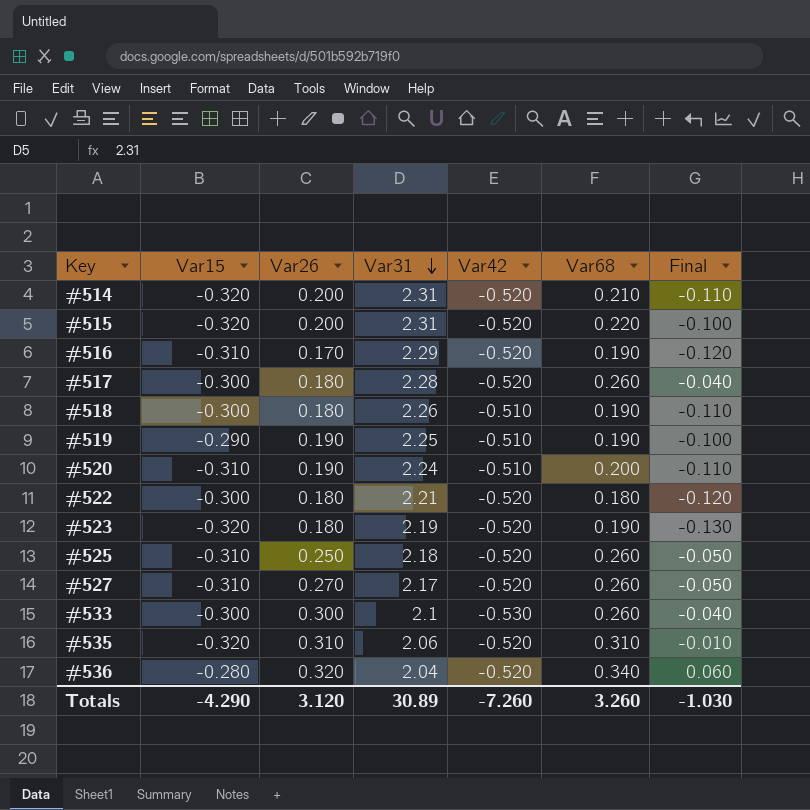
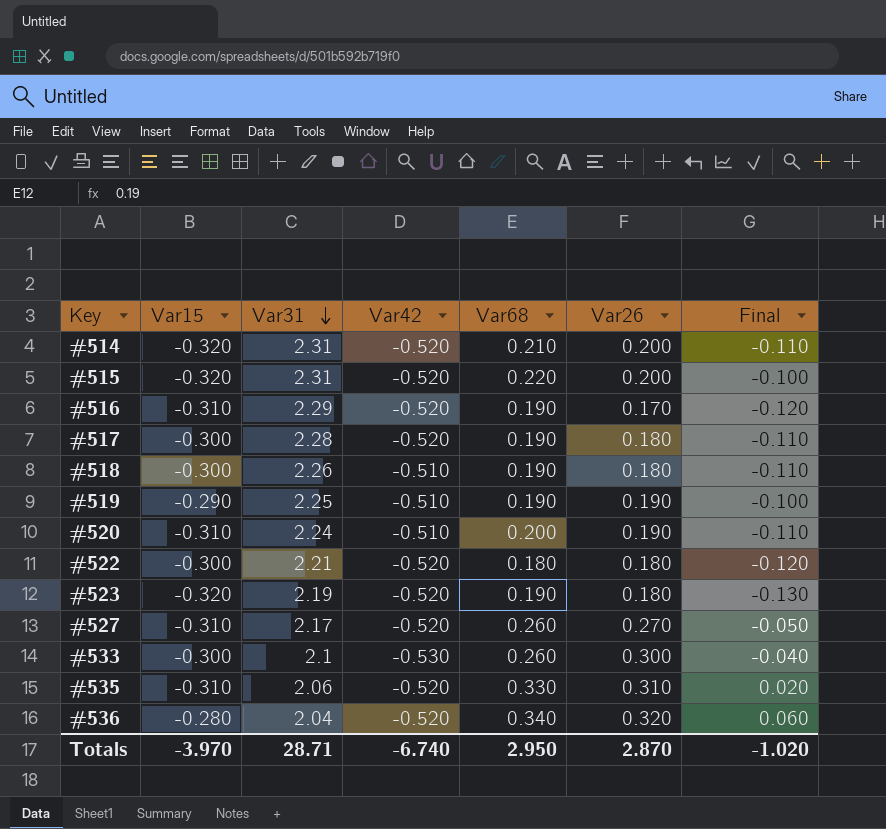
column Var26 | position: 3 -> 6
row #525: -0.310 | 0.250 | 2.18 | -0.520 | 0.260 | -0.050 -> none
#517 | Var68: 0.260 -> 0.190
#517 | Final: -0.040 -> -0.110
#535 | Var15: -0.320 -> -0.310
#535 | Var68: 0.310 -> 0.330
#535 | Final: -0.010 -> 0.020
Totals | Var15: -4.290 -> -3.970
Totals | Var31: 30.89 -> 28.71
Totals | Var42: -7.260 -> -6.740
Totals | Var68: 3.260 -> 2.950
Totals | Var26: 3.120 -> 2.870
Totals | Final: -1.030 -> -1.020

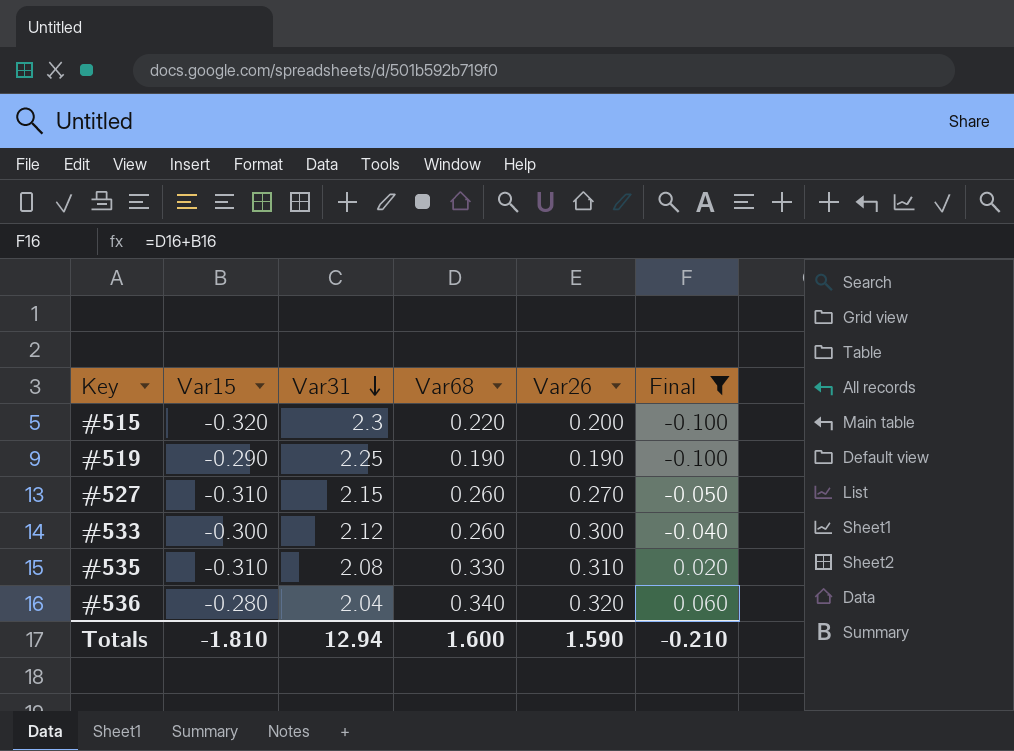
filter: none -> Final >= -0.100
column Var42 | position: 4 -> none
#515 | Var31: 2.31 -> 2.3
#527 | Var31: 2.17 -> 2.15
#533 | Var31: 2.1 -> 2.12
#535 | Var31: 2.06 -> 2.08
Totals | Var15: -3.970 -> -1.810
Totals | Var31: 28.71 -> 12.94
Totals | Var68: 2.950 -> 1.600
Totals | Var26: 2.870 -> 1.590
Totals | Final: -1.020 -> -0.210

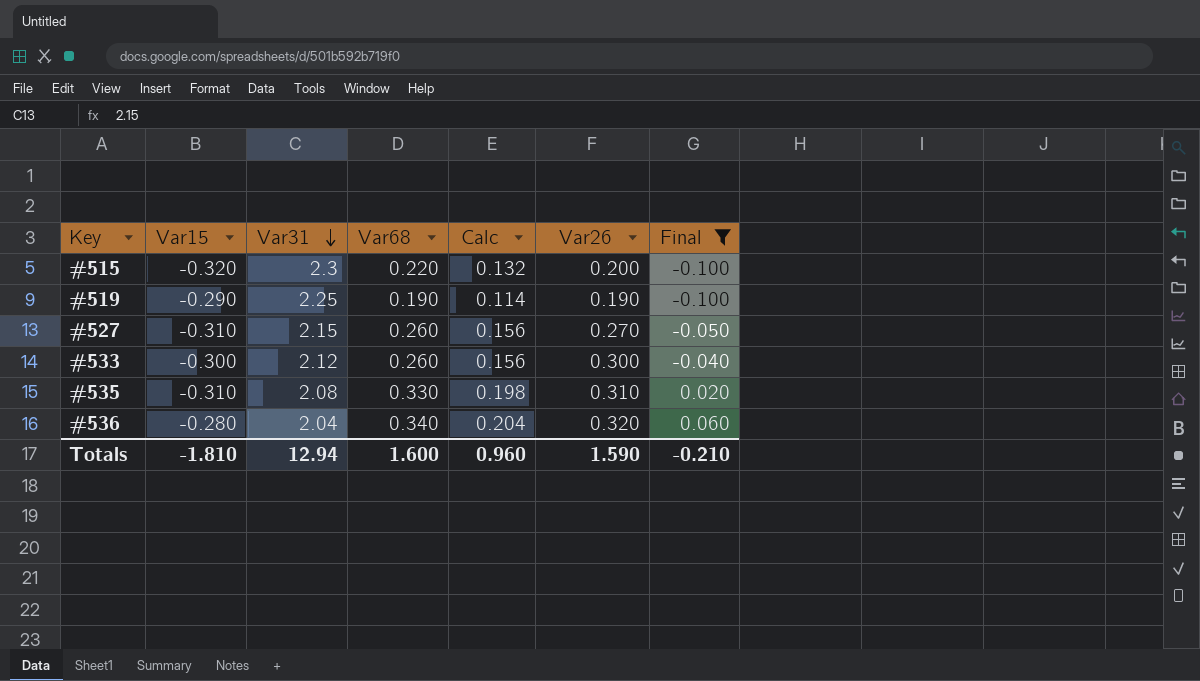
column Calc | formula: none -> [Var68] * 0.6

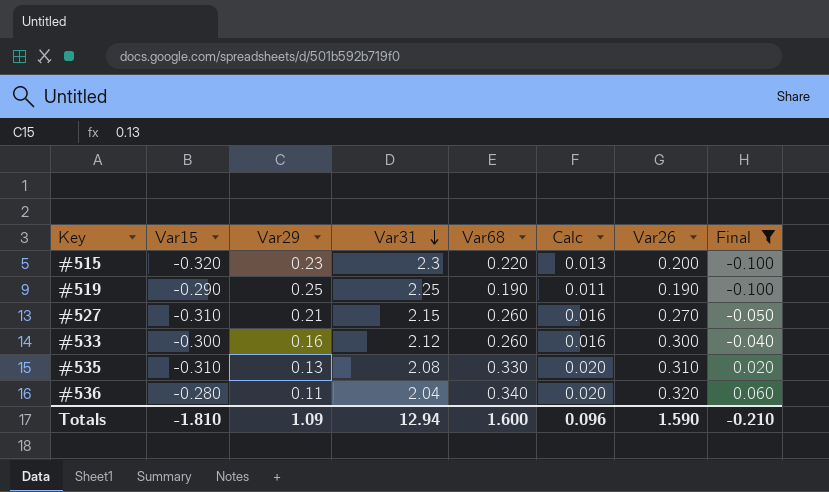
column Var29 | position: none -> 3
column Calc | formula: [Var68] * 0.6 -> [Var68] * 0.06
Totals | Calc: 0.960 -> 0.096

